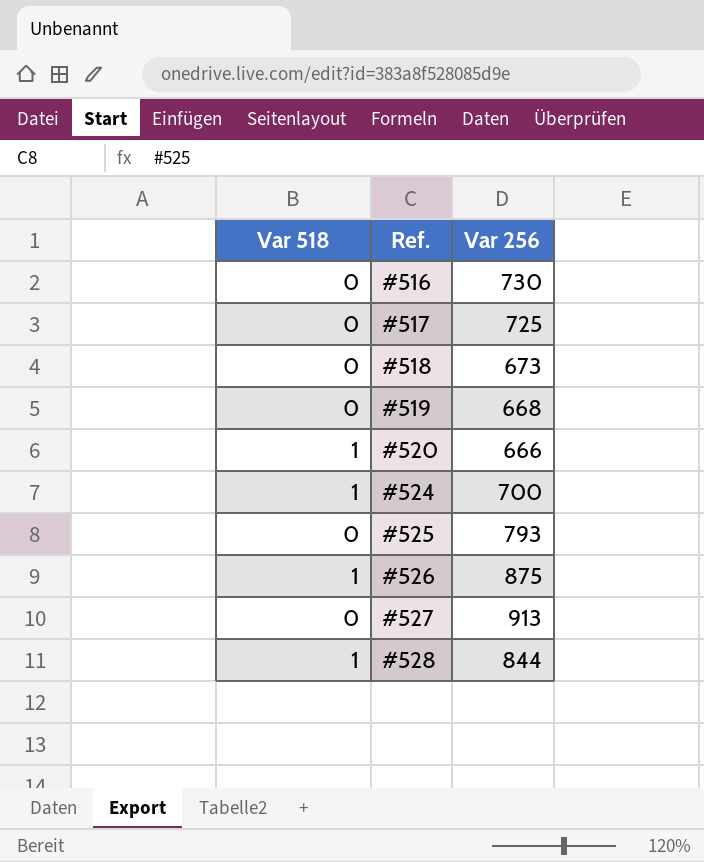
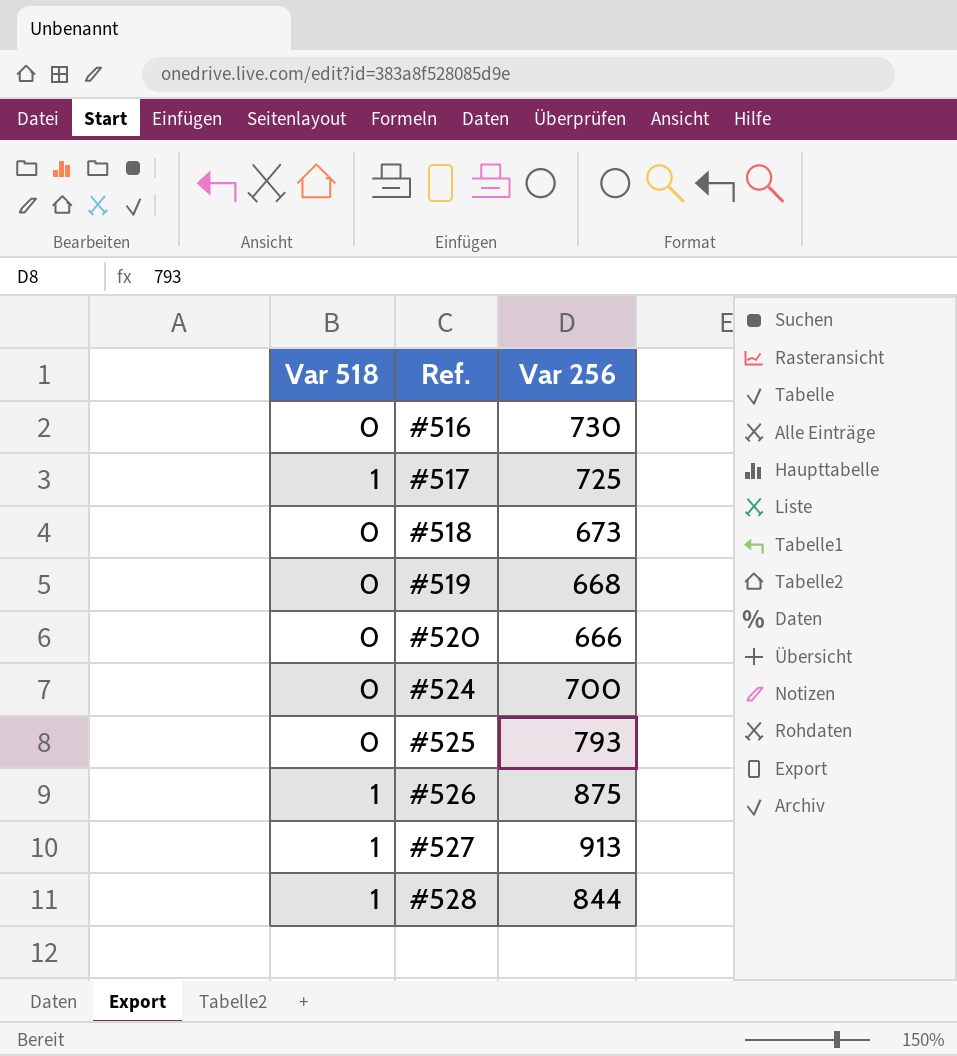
#517 | Var 518: 0 -> 1
#520 | Var 518: 1 -> 0
#524 | Var 518: 1 -> 0
#527 | Var 518: 0 -> 1

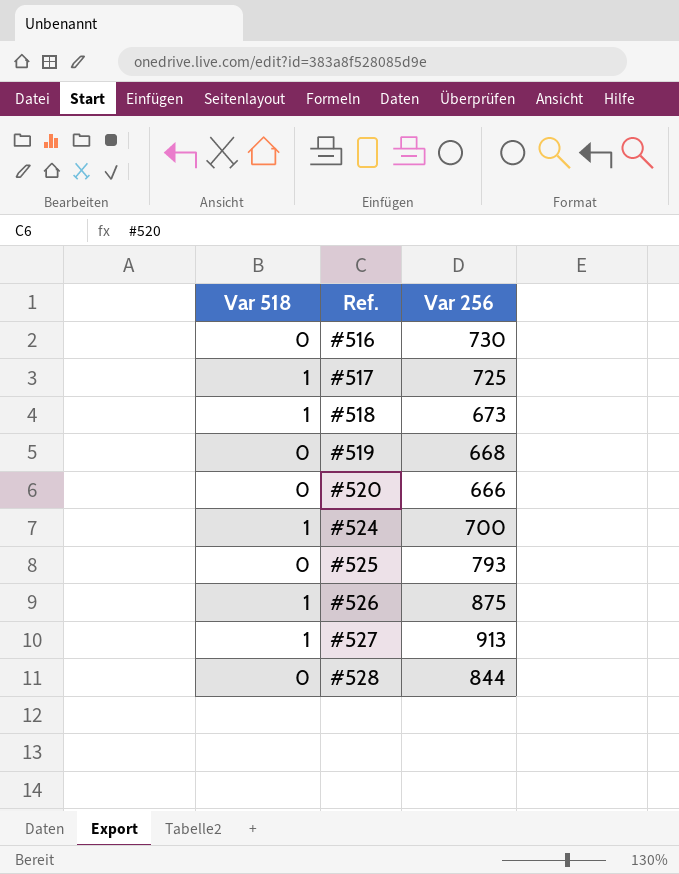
#518 | Var 518: 0 -> 1
#524 | Var 518: 0 -> 1
#528 | Var 518: 1 -> 0

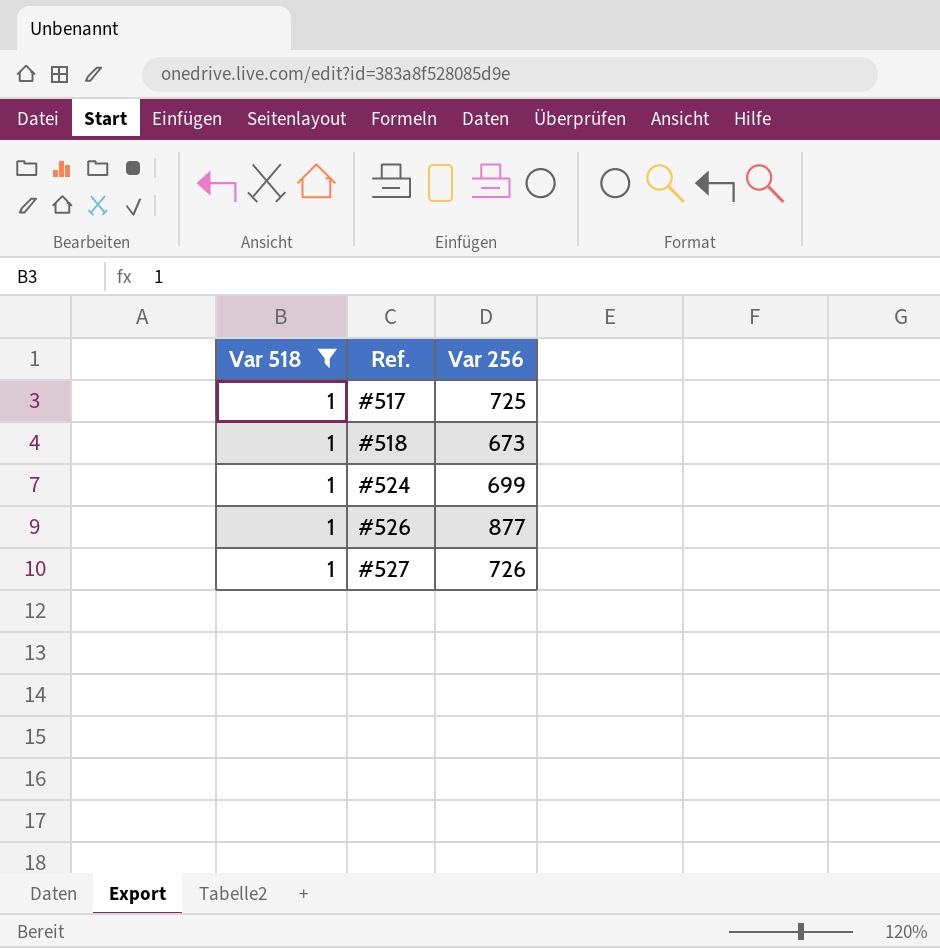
filter: none -> Var 518 = 1
#524 | Var 256: 700 -> 699
#526 | Var 256: 875 -> 877
#527 | Var 256: 913 -> 726

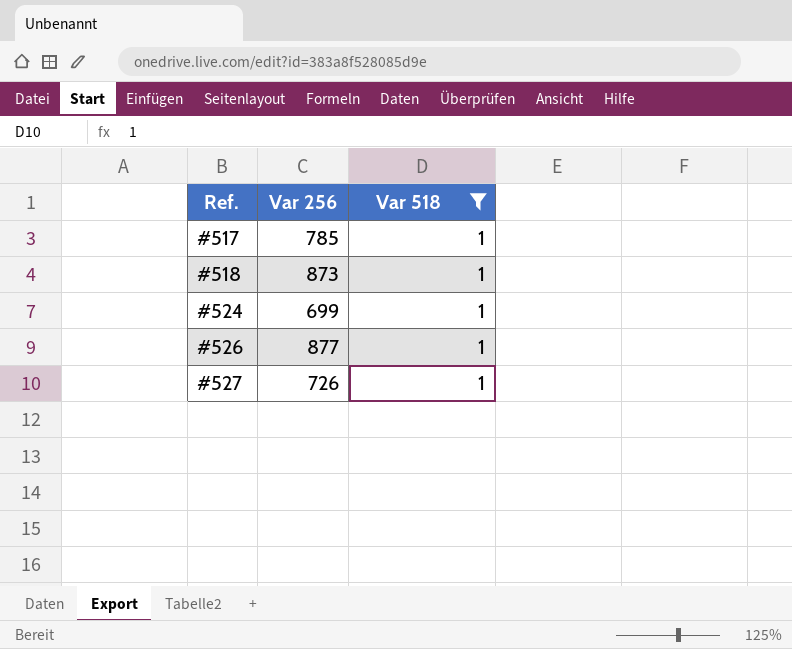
column Var 518 | position: 1 -> 3
#517 | Var 256: 725 -> 785
#518 | Var 256: 673 -> 873

